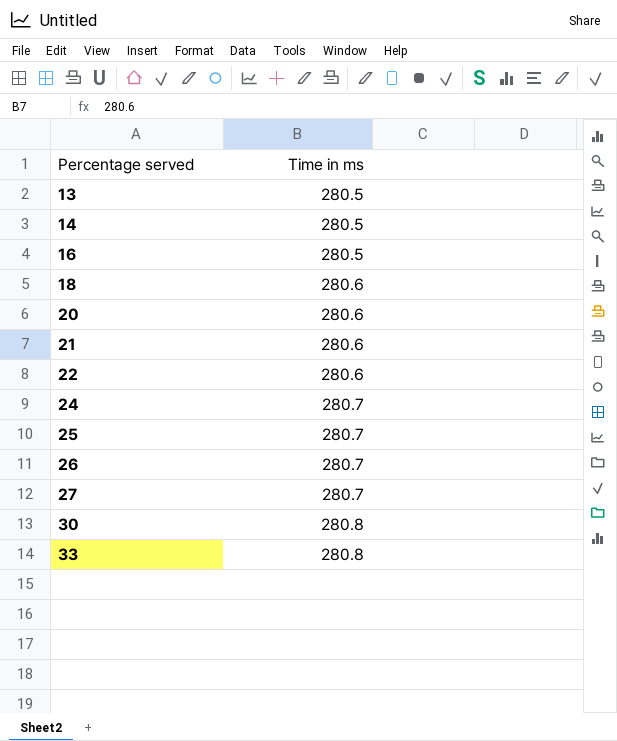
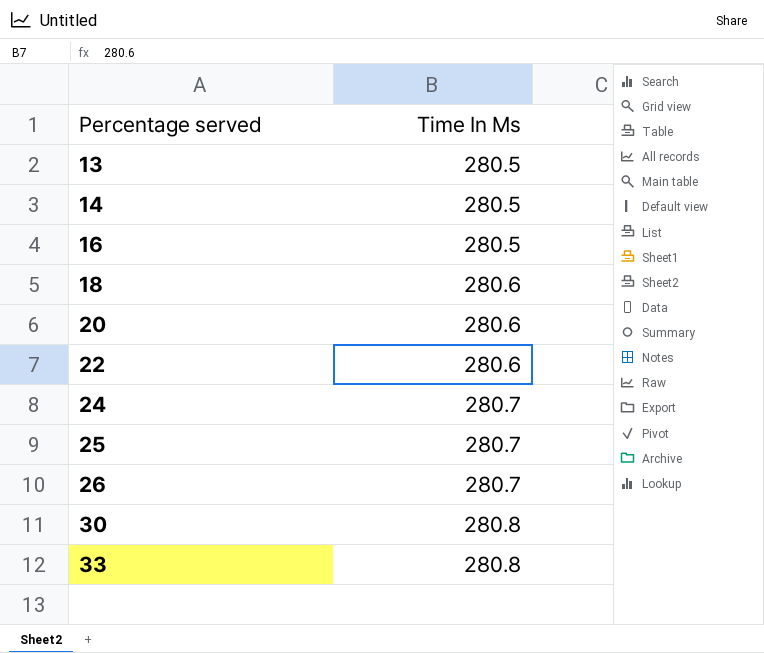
column name: Time in ms -> Time In Ms
row 21: 280.6 -> none
row 27: 280.7 -> none

